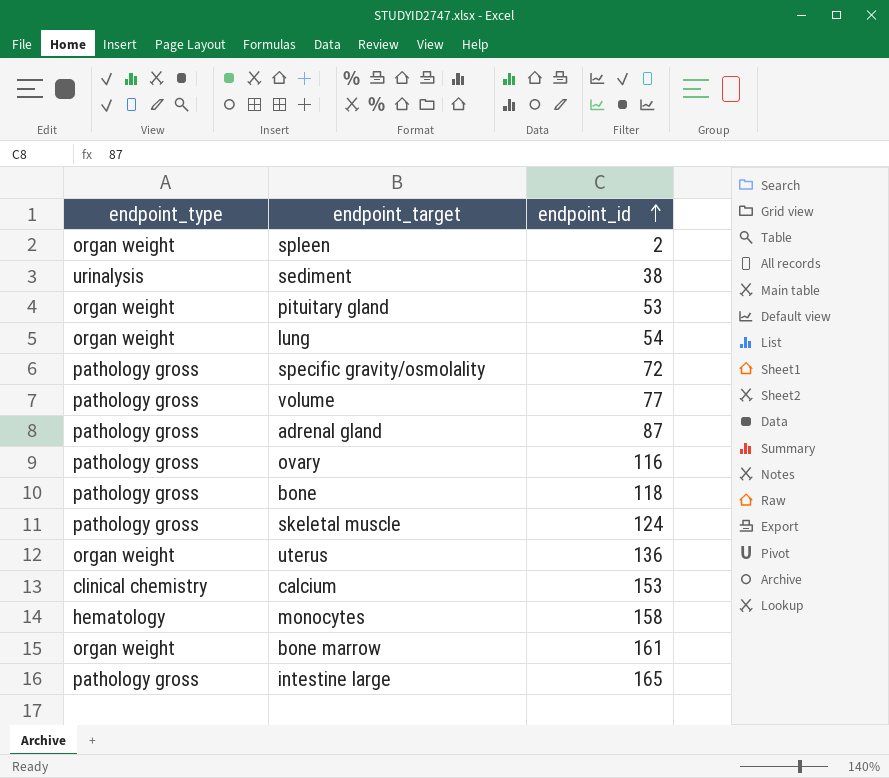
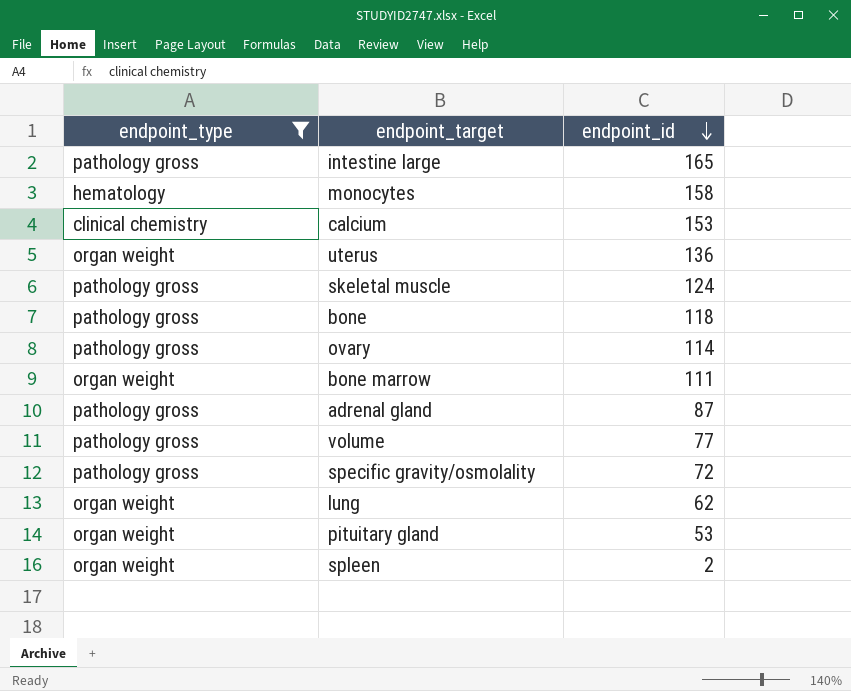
filter: none -> endpoint_type != urinalysis
row order: endpoint_id ascending -> endpoint_id descending
ovary | endpoint_id: 116 -> 114
bone marrow | endpoint_id: 161 -> 111
lung | endpoint_id: 54 -> 62

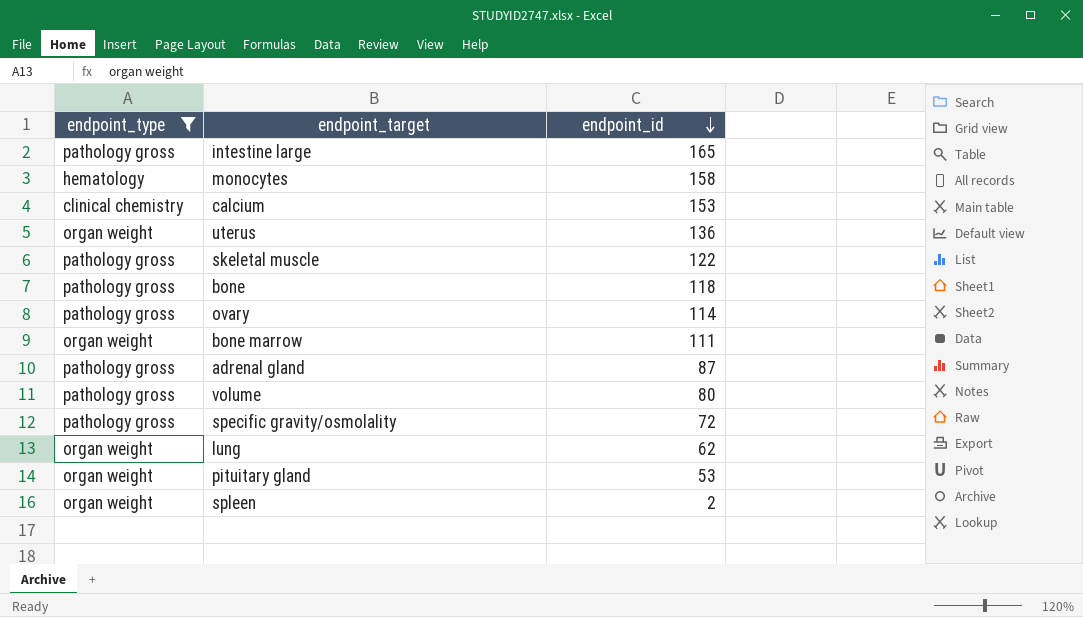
skeletal muscle | endpoint_id: 124 -> 122
volume | endpoint_id: 77 -> 80

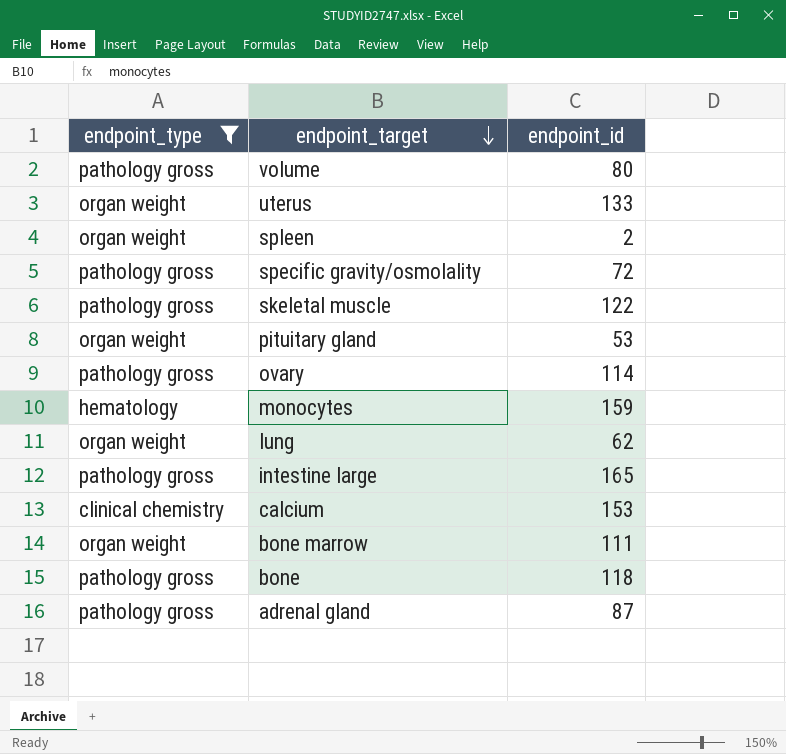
row order: endpoint_id descending -> endpoint_target descending
uterus | endpoint_id: 136 -> 133
monocytes | endpoint_id: 158 -> 159

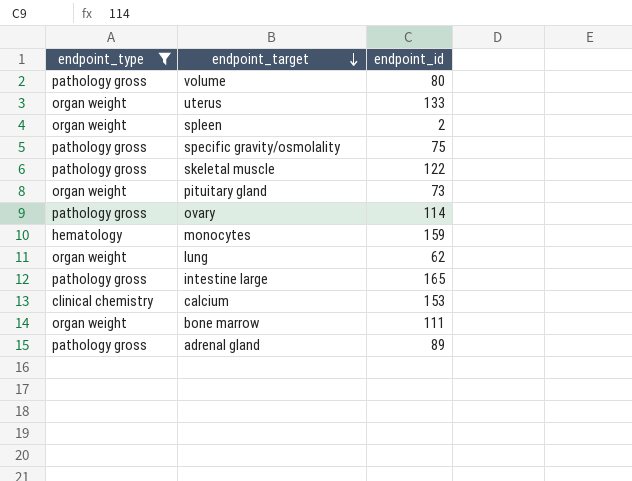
row bone: pathology gross | 118 -> none
specific gravity/osmolality | endpoint_id: 72 -> 75
pituitary gland | endpoint_id: 53 -> 73
adrenal gland | endpoint_id: 87 -> 89

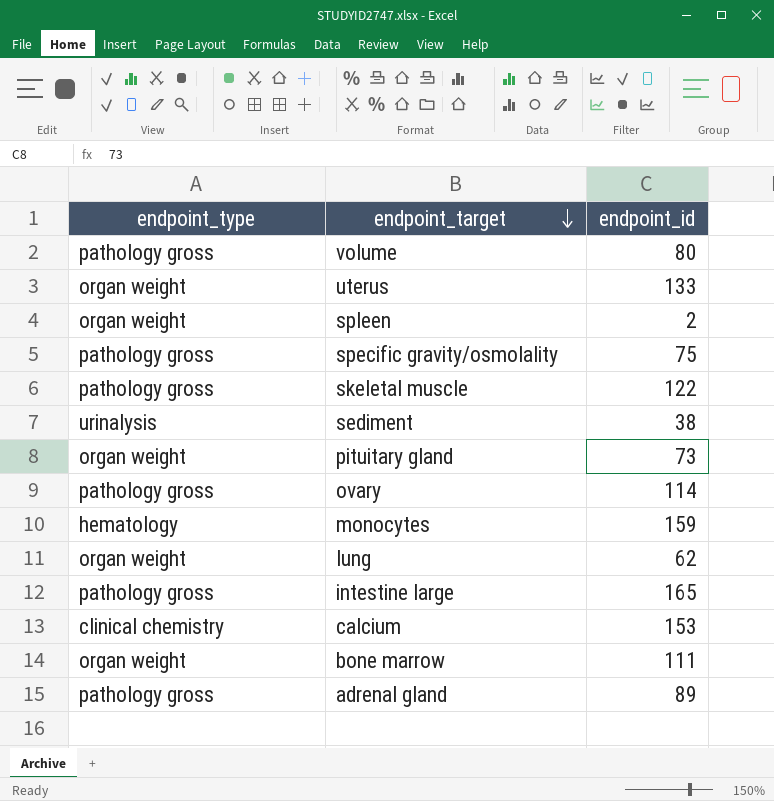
filter: endpoint_type != urinalysis -> none

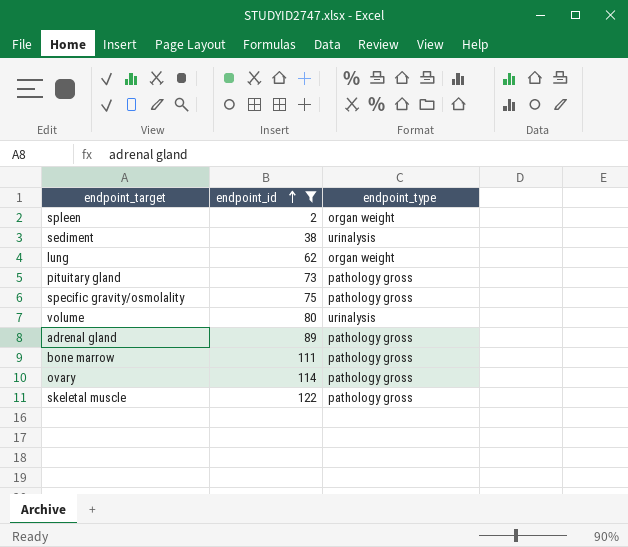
filter: none -> endpoint_id <= 122
row order: endpoint_target descending -> endpoint_id ascending
column endpoint_type | position: 1 -> 3
pituitary gland | endpoint_type: organ weight -> pathology gross
volume | endpoint_type: pathology gross -> urinalysis
bone marrow | endpoint_type: organ weight -> pathology gross

